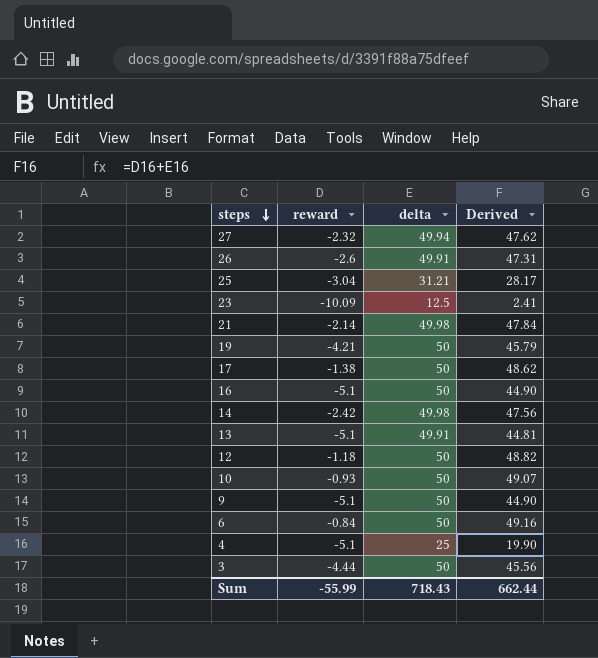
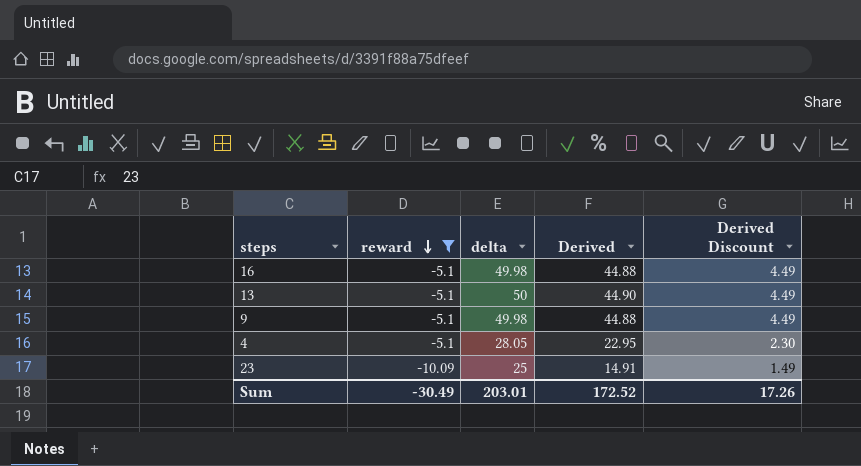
filter: none -> reward <= -5.1
row order: steps descending -> reward descending
column Derived Discount | formula: none -> [Derived] * 0.1
16 | delta: 50 -> 49.98
16 | Derived: 44.90 -> 44.88
13 | delta: 49.91 -> 50
13 | Derived: 44.81 -> 44.90
9 | delta: 50 -> 49.98
9 | Derived: 44.90 -> 44.88
4 | delta: 25 -> 28.05
4 | Derived: 19.90 -> 22.95
23 | delta: 12.5 -> 25
23 | Derived: 2.41 -> 14.91
Sum | reward: -55.99 -> -30.49
Sum | delta: 718.43 -> 203.01
Sum | Derived: 662.44 -> 172.52

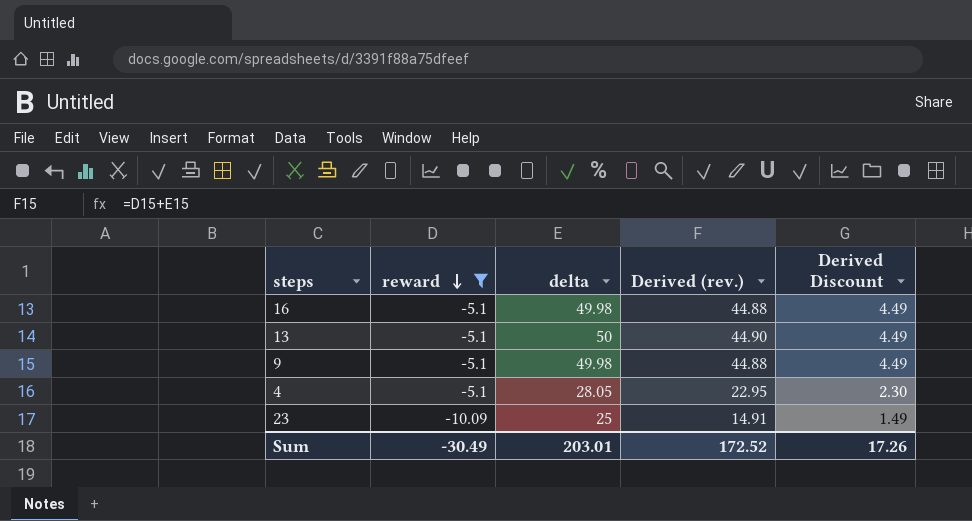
column name: Derived -> Derived (rev.)

